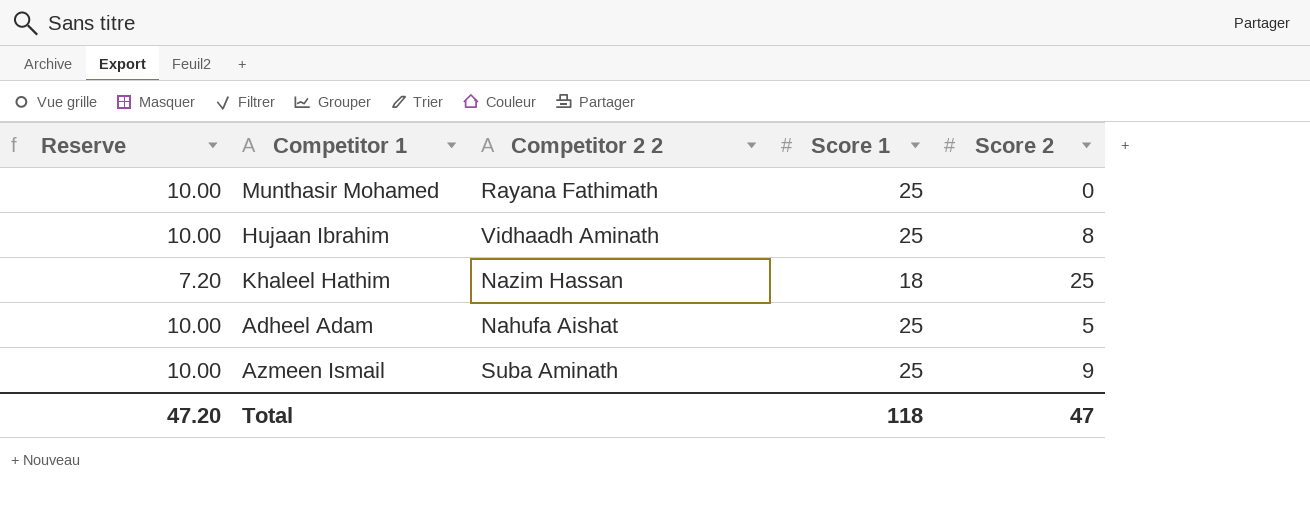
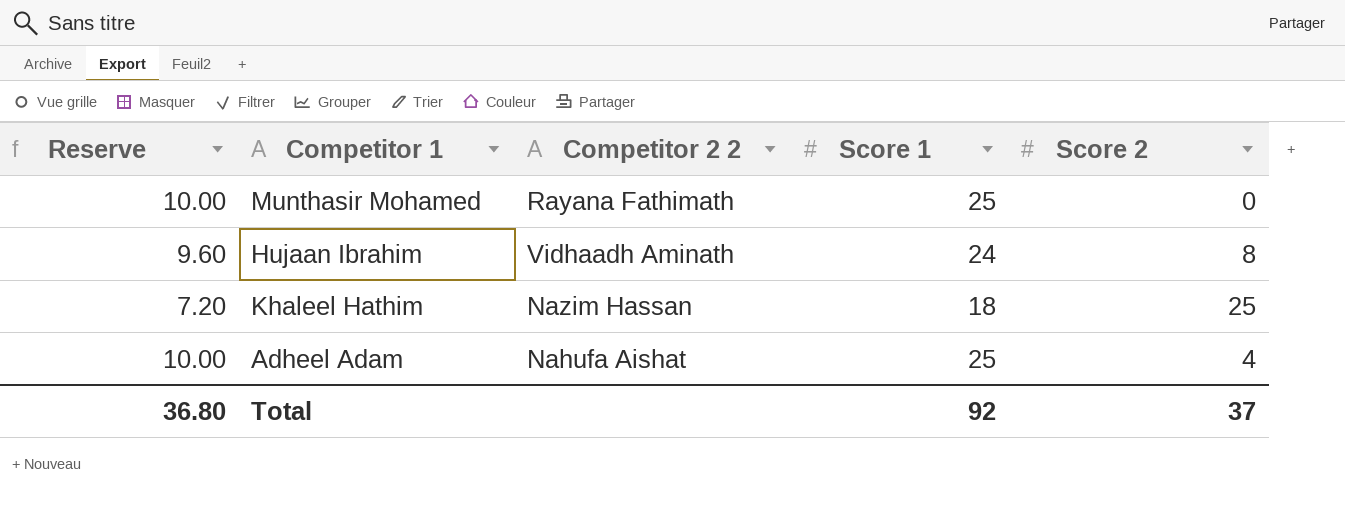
row Azmeen Ismail: 10.00 | Suba Aminath | 25 | 9 -> none
Hujaan Ibrahim | Reserve: 10.00 -> 9.60
Hujaan Ibrahim | Score 1: 25 -> 24
Adheel Adam | Score 2: 5 -> 4
Total | Reserve: 47.20 -> 36.80
Total | Score 1: 118 -> 92
Total | Score 2: 47 -> 37

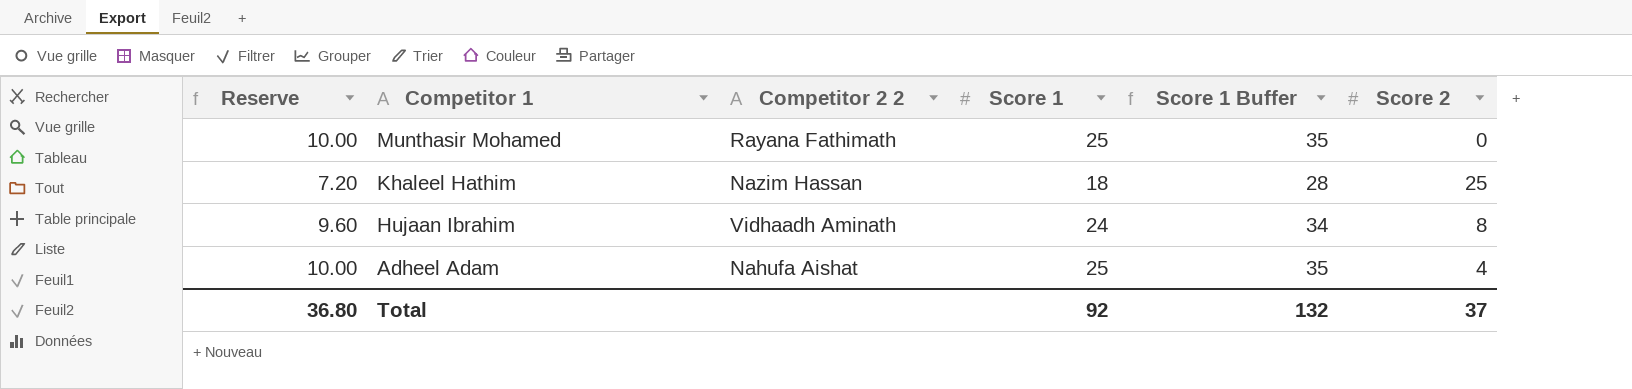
row order: none -> Competitor 1 descending
column Score 1 Buffer | formula: none -> [Score 1] + 10

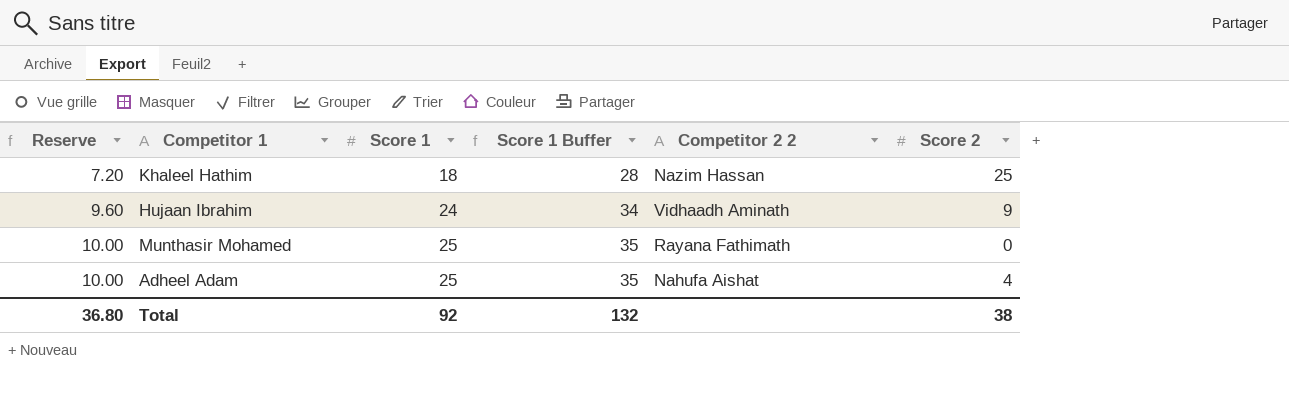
row order: Competitor 1 descending -> Reserve ascending
column Competitor 2 2 | position: 3 -> 5
Hujaan Ibrahim | Score 2: 8 -> 9
Total | Score 2: 37 -> 38

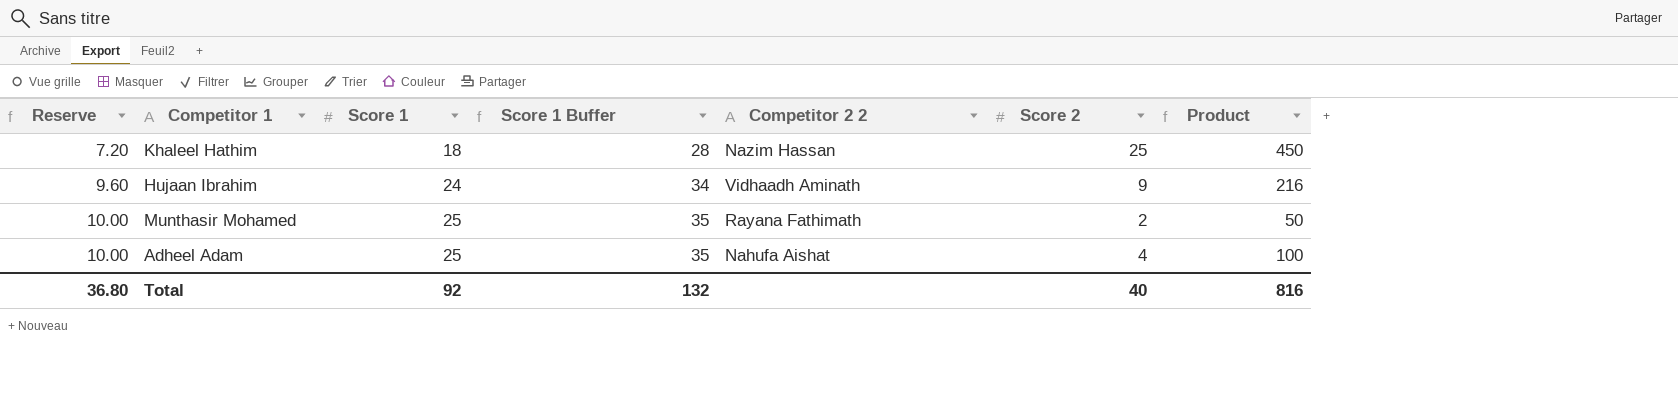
column Product | formula: none -> [Score 1] * [Score 2]
Munthasir Mohamed | Score 2: 0 -> 2
Total | Score 2: 38 -> 40

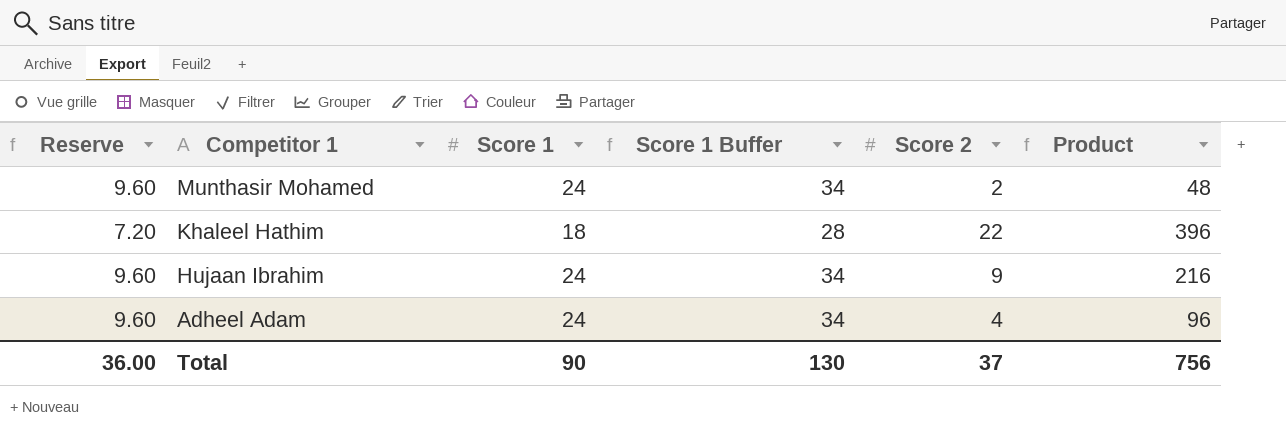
row order: Reserve ascending -> Competitor 1 descending
column Competitor 2 2 | position: 5 -> none
Munthasir Mohamed | Reserve: 10.00 -> 9.60
Munthasir Mohamed | Score 1: 25 -> 24
Munthasir Mohamed | Score 1 Buffer: 35 -> 34
Munthasir Mohamed | Product: 50 -> 48
Khaleel Hathim | Score 2: 25 -> 22
Khaleel Hathim | Product: 450 -> 396
Adheel Adam | Reserve: 10.00 -> 9.60
Adheel Adam | Score 1: 25 -> 24
Adheel Adam | Score 1 Buffer: 35 -> 34
Adheel Adam | Product: 100 -> 96
Total | Reserve: 36.80 -> 36.00
Total | Score 1: 92 -> 90
Total | Score 1 Buffer: 132 -> 130
Total | Score 2: 40 -> 37
Total | Product: 816 -> 756

